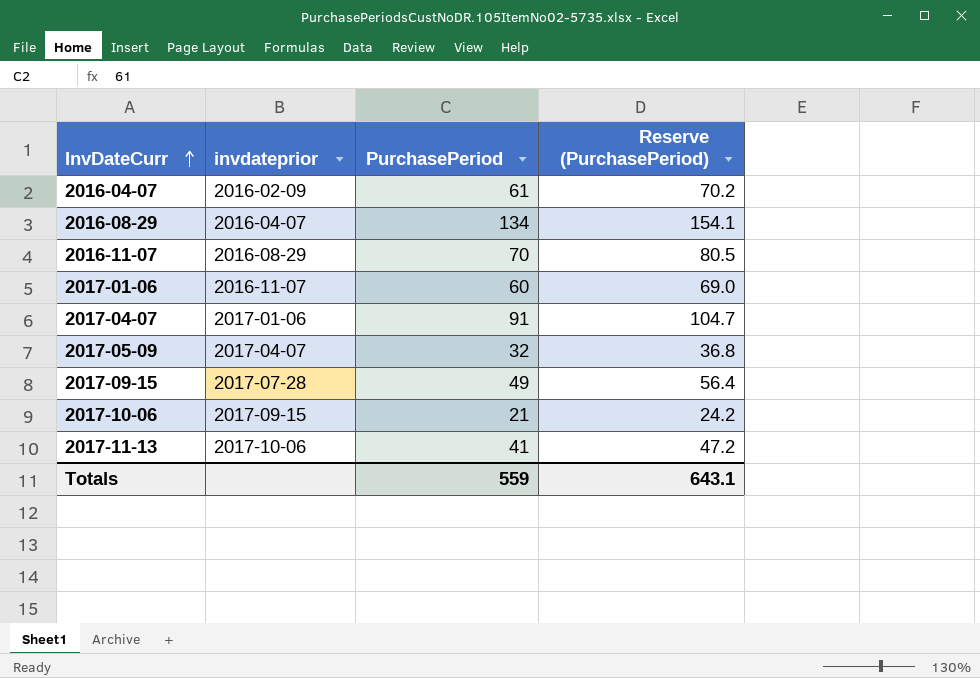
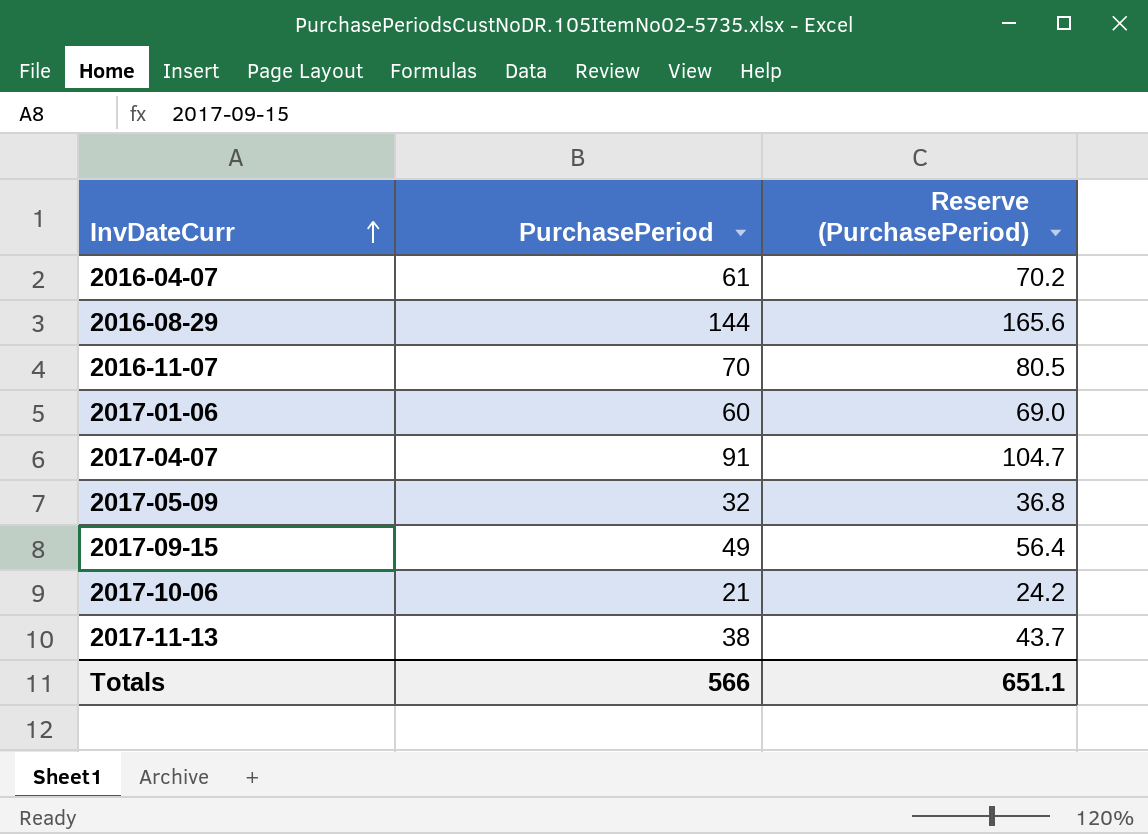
column invdateprior | position: 2 -> none
2016-08-29 | PurchasePeriod: 134 -> 144
2016-08-29 | Reserve (PurchasePeriod): 154.1 -> 165.6
2017-11-13 | PurchasePeriod: 41 -> 38
2017-11-13 | Reserve (PurchasePeriod): 47.2 -> 43.7
Totals | PurchasePeriod: 559 -> 566
Totals | Reserve (PurchasePeriod): 643.1 -> 651.1

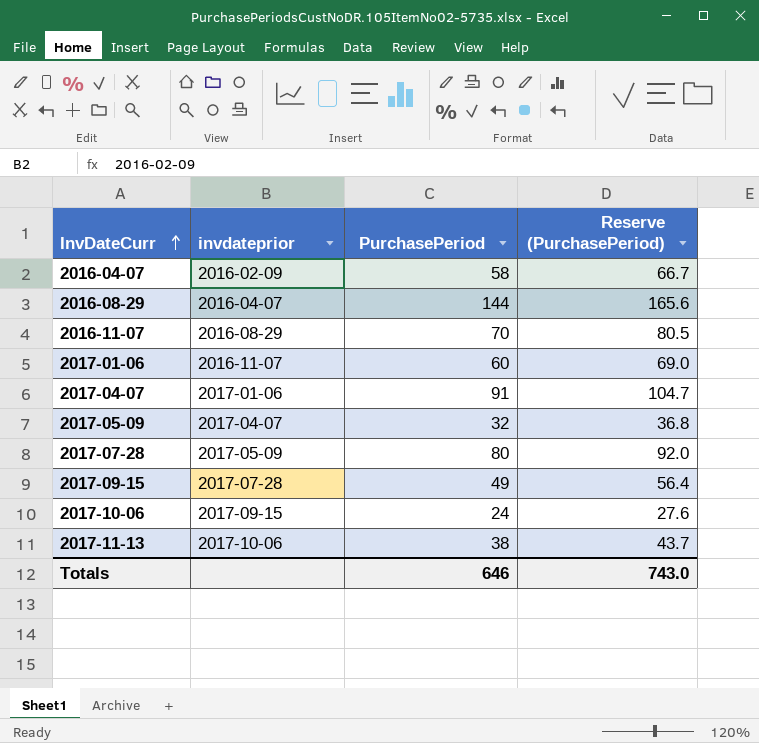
column invdateprior | position: none -> 2
2016-04-07 | PurchasePeriod: 61 -> 58
2016-04-07 | Reserve (PurchasePeriod): 70.2 -> 66.7
row 2017-07-28: none -> 2017-05-09 | 80 | 92.0
2017-10-06 | PurchasePeriod: 21 -> 24
2017-10-06 | Reserve (PurchasePeriod): 24.2 -> 27.6
Totals | PurchasePeriod: 566 -> 646
Totals | Reserve (PurchasePeriod): 651.1 -> 743.0

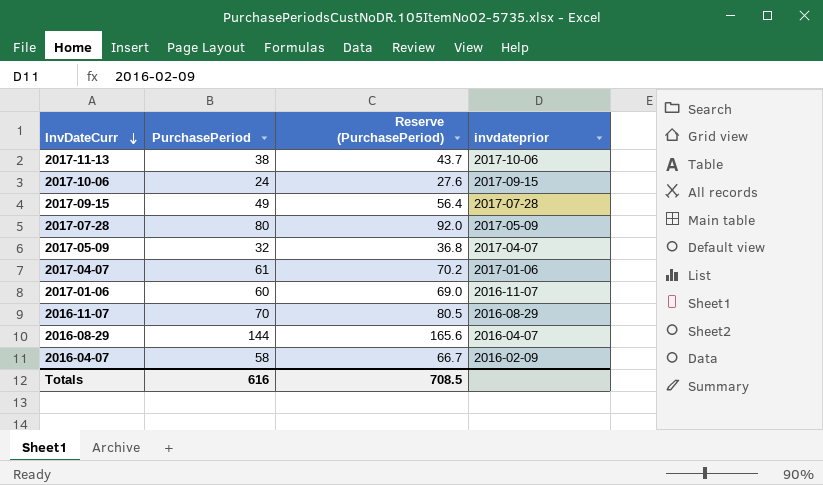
row order: InvDateCurr ascending -> InvDateCurr descending
column invdateprior | position: 2 -> 4
2017-04-07 | PurchasePeriod: 91 -> 61
2017-04-07 | Reserve (PurchasePeriod): 104.7 -> 70.2
Totals | PurchasePeriod: 646 -> 616
Totals | Reserve (PurchasePeriod): 743.0 -> 708.5

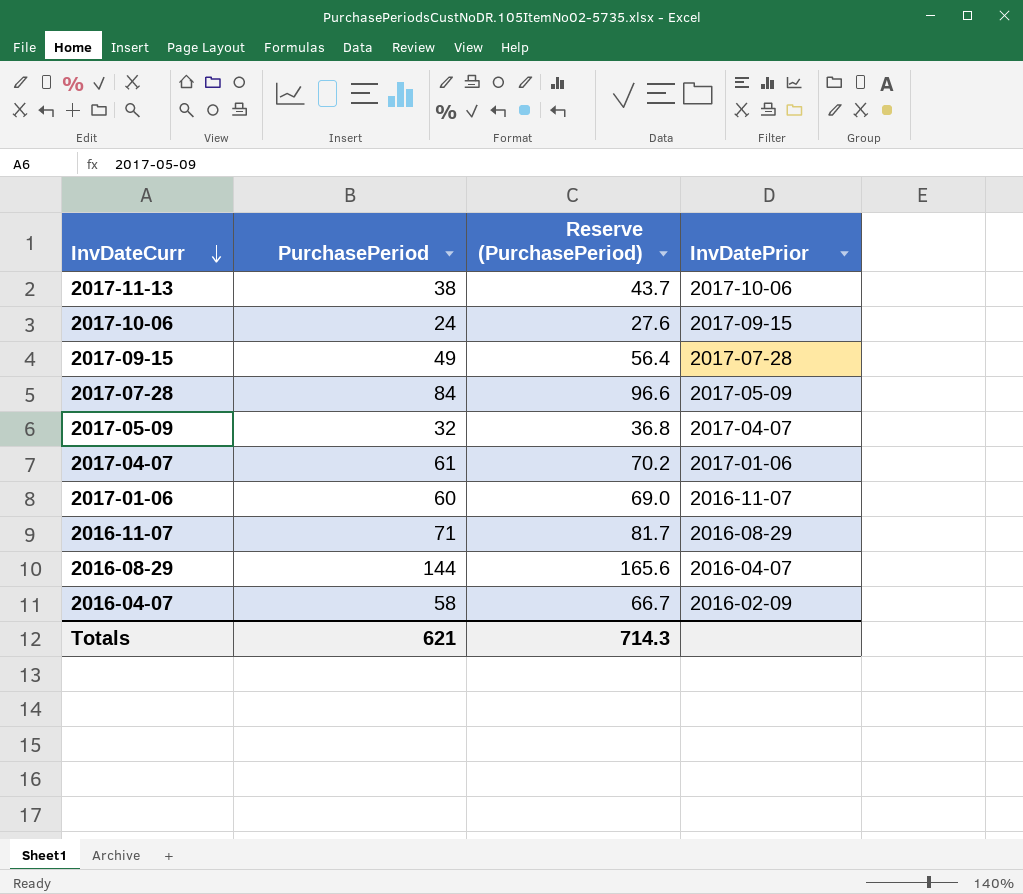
column name: invdateprior -> InvDatePrior
2017-07-28 | PurchasePeriod: 80 -> 84
2017-07-28 | Reserve (PurchasePeriod): 92.0 -> 96.6
2016-11-07 | PurchasePeriod: 70 -> 71
2016-11-07 | Reserve (PurchasePeriod): 80.5 -> 81.7
Totals | PurchasePeriod: 616 -> 621
Totals | Reserve (PurchasePeriod): 708.5 -> 714.3

